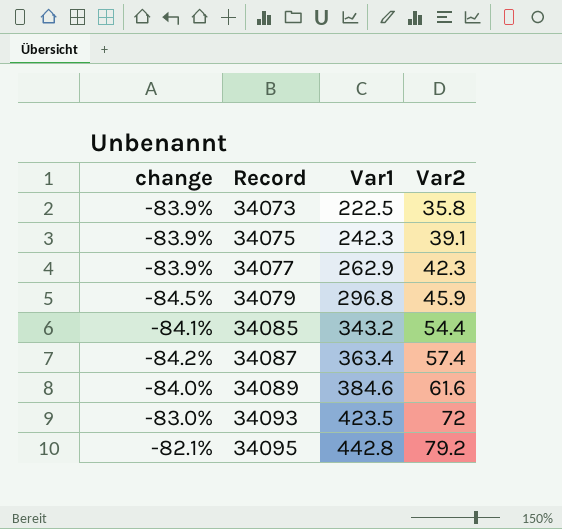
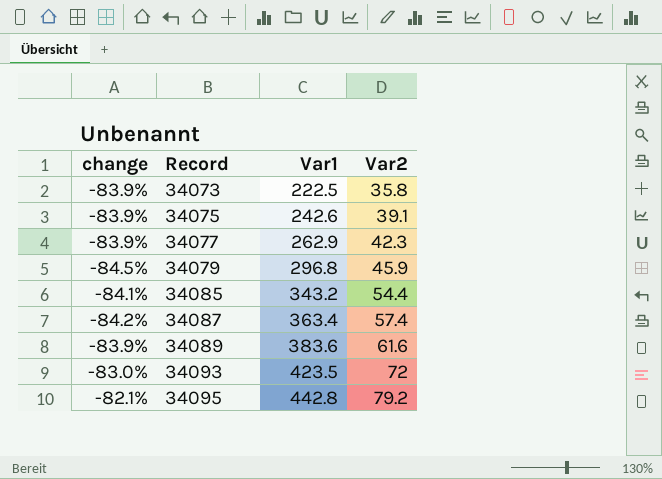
34075 | Var1: 242.3 -> 242.6
34089 | change: -84.0% -> -83.9%
34089 | Var1: 384.6 -> 383.6

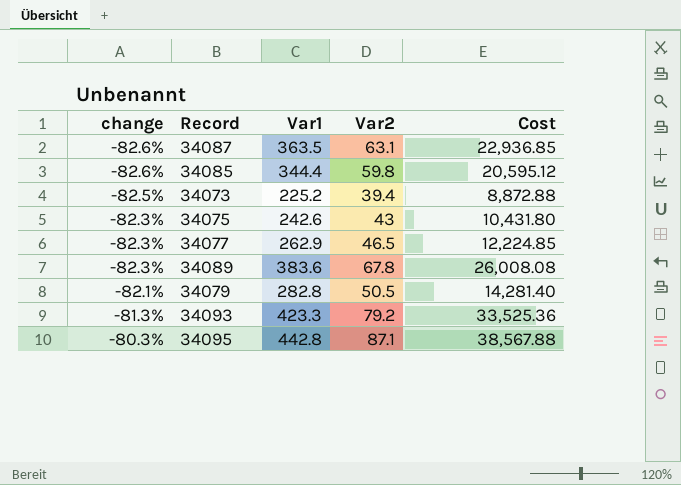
row order: Record ascending -> change ascending
column Cost | formula: none -> [Var1] * [Var2]
34087 | change: -84.2% -> -82.6%
34087 | Var1: 363.4 -> 363.5
34087 | Var2: 57.4 -> 63.1
34085 | change: -84.1% -> -82.6%
34085 | Var1: 343.2 -> 344.4
34085 | Var2: 54.4 -> 59.8
34073 | change: -83.9% -> -82.5%
34073 | Var1: 222.5 -> 225.2
34073 | Var2: 35.8 -> 39.4
34075 | change: -83.9% -> -82.3%
34075 | Var2: 39.1 -> 43
34077 | change: -83.9% -> -82.3%
34077 | Var2: 42.3 -> 46.5
34089 | change: -83.9% -> -82.3%
34089 | Var2: 61.6 -> 67.8
34079 | change: -84.5% -> -82.1%
34079 | Var1: 296.8 -> 282.8
34079 | Var2: 45.9 -> 50.5
34093 | change: -83.0% -> -81.3%
34093 | Var1: 423.5 -> 423.3
34093 | Var2: 72 -> 79.2
34095 | change: -82.1% -> -80.3%
34095 | Var2: 79.2 -> 87.1

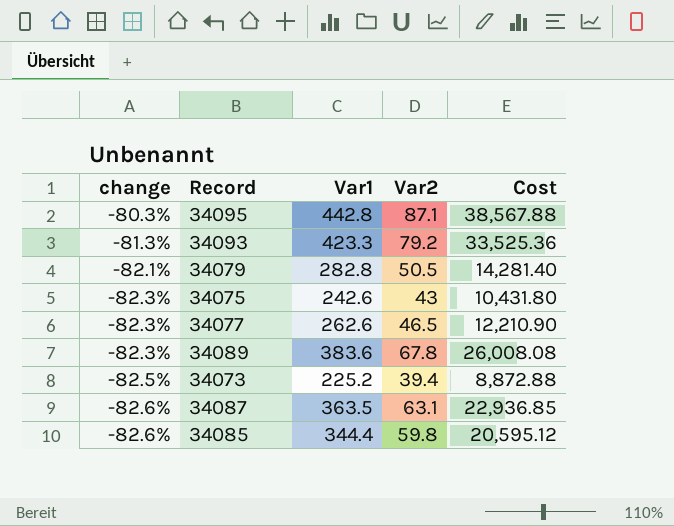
row order: change ascending -> change descending
34077 | Var1: 262.9 -> 262.6
34077 | Cost: 12,224.85 -> 12,210.90

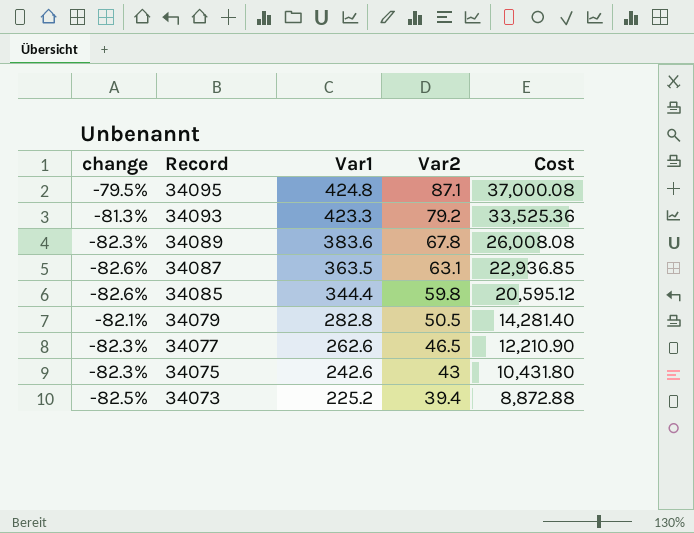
row order: change descending -> Record descending
34095 | change: -80.3% -> -79.5%
34095 | Var1: 442.8 -> 424.8
34095 | Cost: 38,567.88 -> 37,000.08

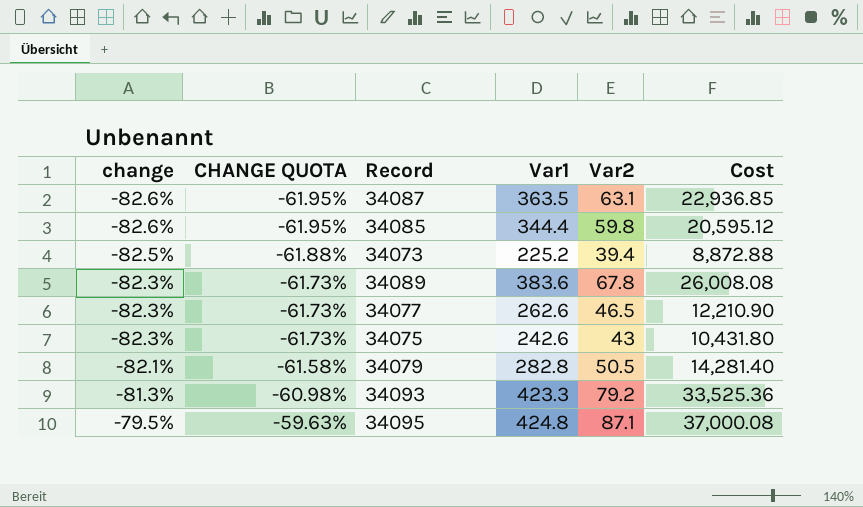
row order: Record descending -> change ascending
column CHANGE QUOTA | formula: none -> [change] * 0.75

